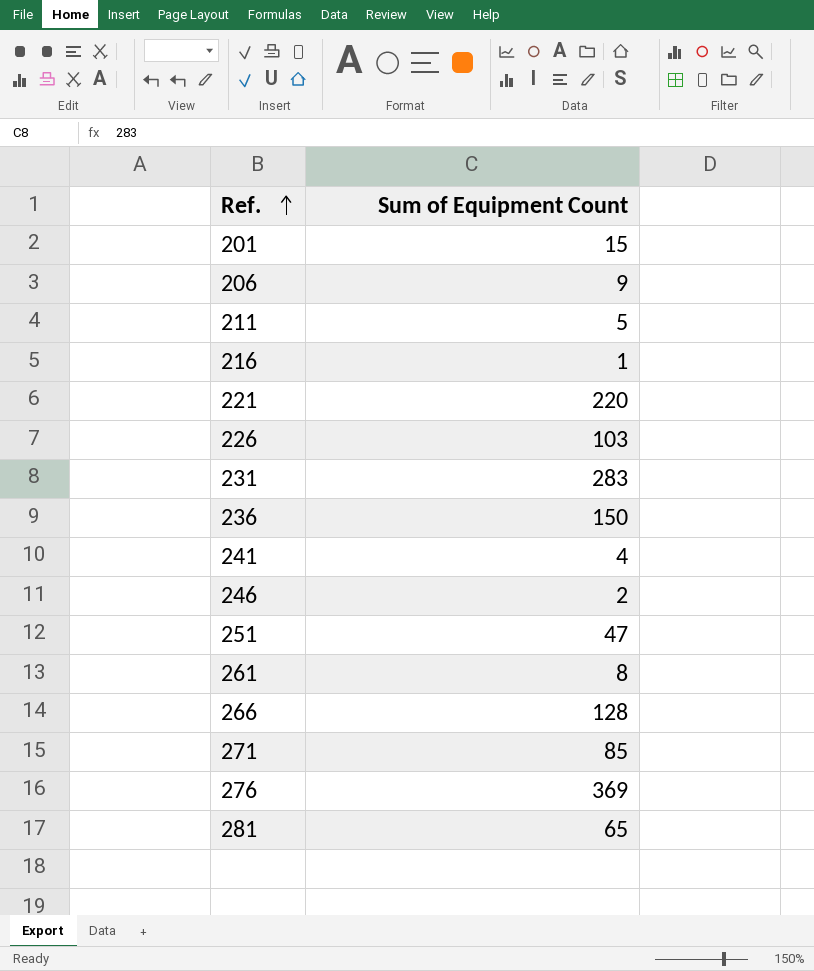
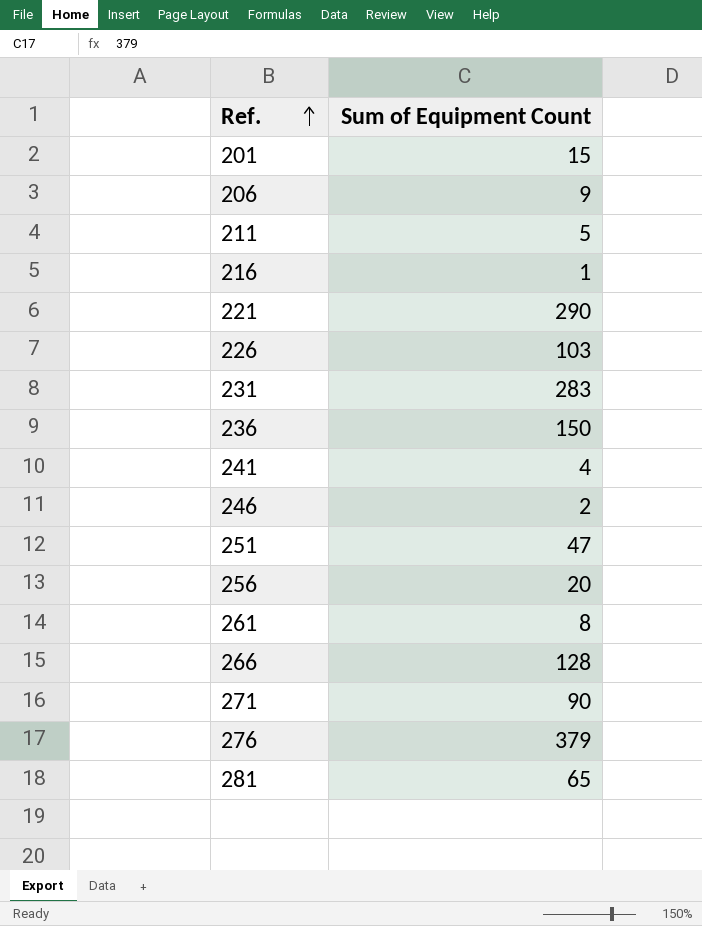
221 | Sum of Equipment Count: 220 -> 290
row 256: none -> 20
271 | Sum of Equipment Count: 85 -> 90
276 | Sum of Equipment Count: 369 -> 379

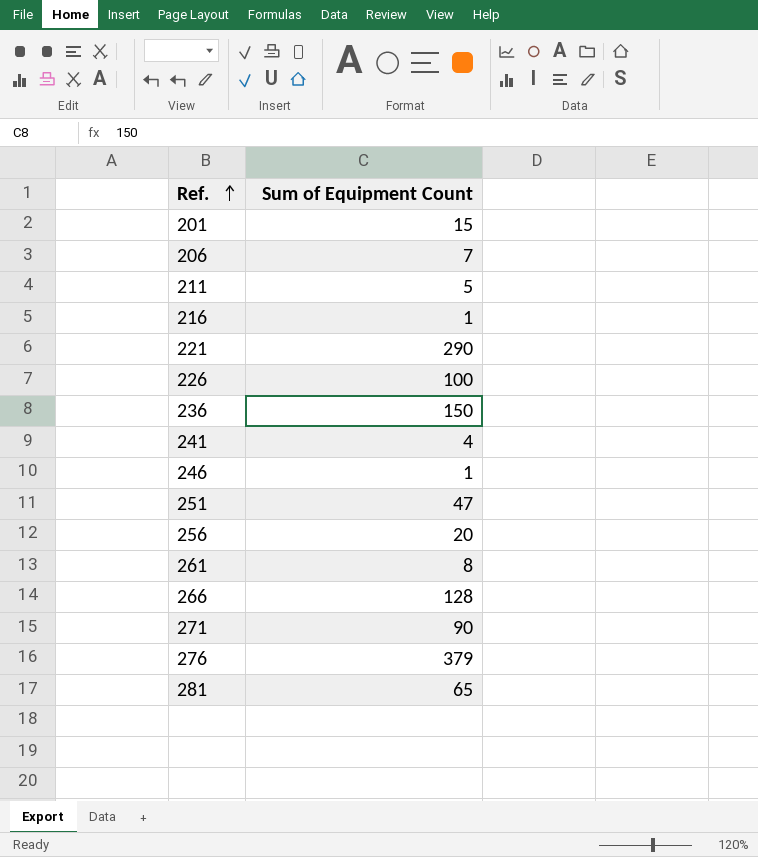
row 231: 283 -> none
206 | Sum of Equipment Count: 9 -> 7
226 | Sum of Equipment Count: 103 -> 100
246 | Sum of Equipment Count: 2 -> 1

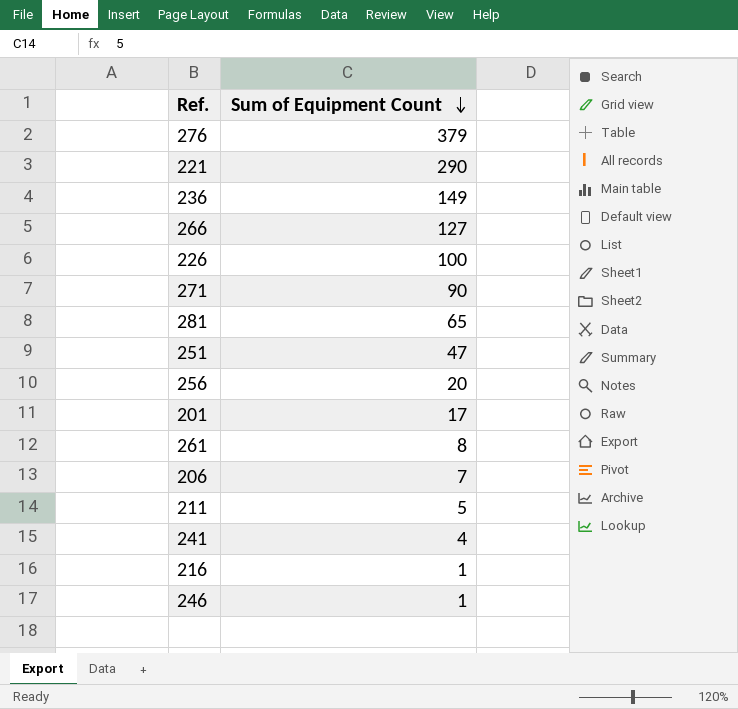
row order: Ref. ascending -> Sum of Equipment Count descending
236 | Sum of Equipment Count: 150 -> 149
266 | Sum of Equipment Count: 128 -> 127
201 | Sum of Equipment Count: 15 -> 17

